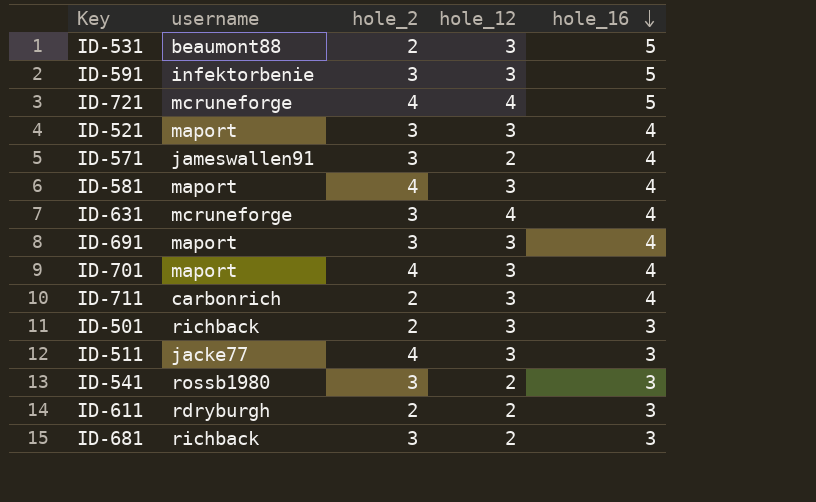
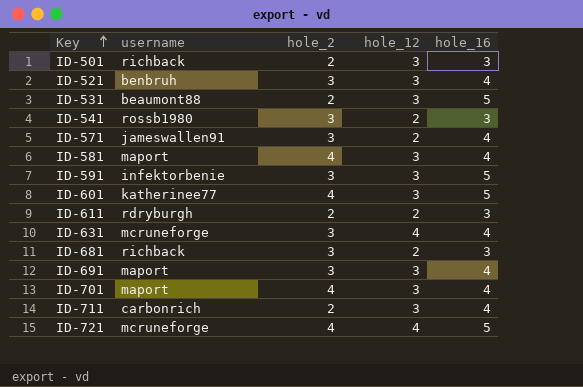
row order: hole_16 descending -> Key ascending
row ID-511: jacke77 | 4 | 3 | 3 -> none
ID-521 | username: maport -> benbruh
row ID-601: none -> katherinee77 | 4 | 3 | 5

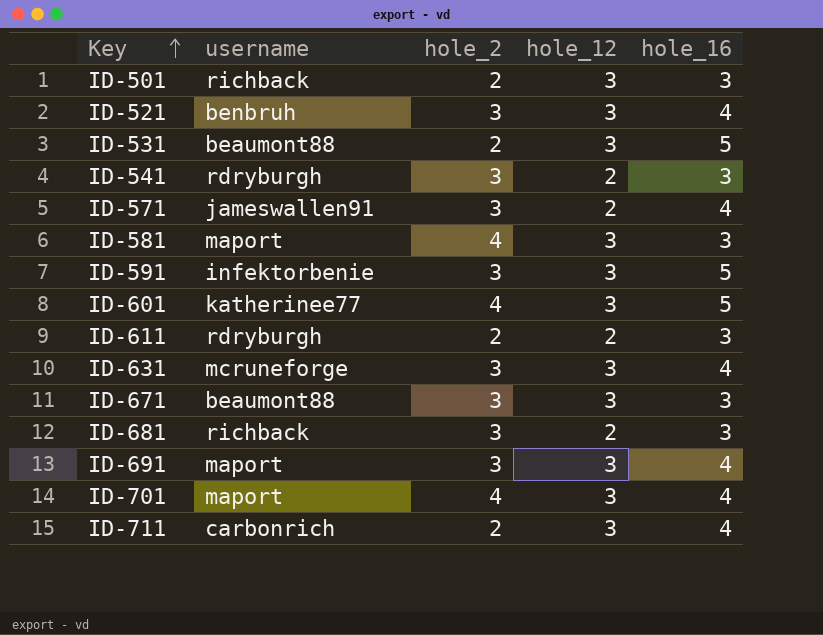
row ID-721: mcruneforge | 4 | 4 | 5 -> none
ID-541 | username: rossb1980 -> rdryburgh
ID-581 | hole_16: 4 -> 3
ID-631 | hole_12: 4 -> 3
row ID-671: none -> beaumont88 | 3 | 3 | 3

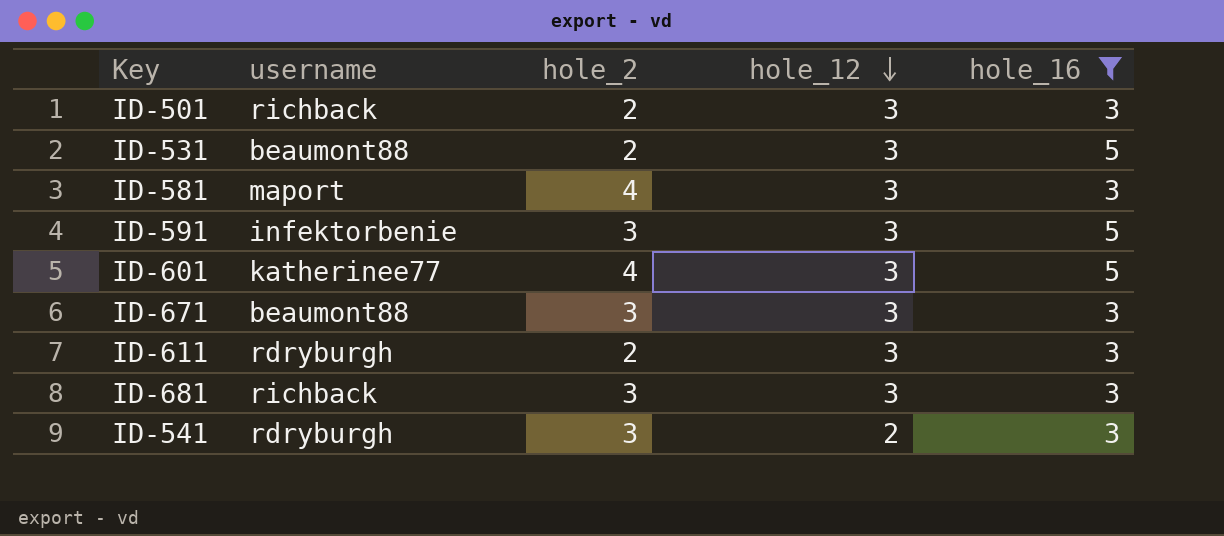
filter: none -> hole_16 != 4
row order: Key ascending -> hole_12 descending
ID-611 | hole_12: 2 -> 3
ID-681 | hole_12: 2 -> 3

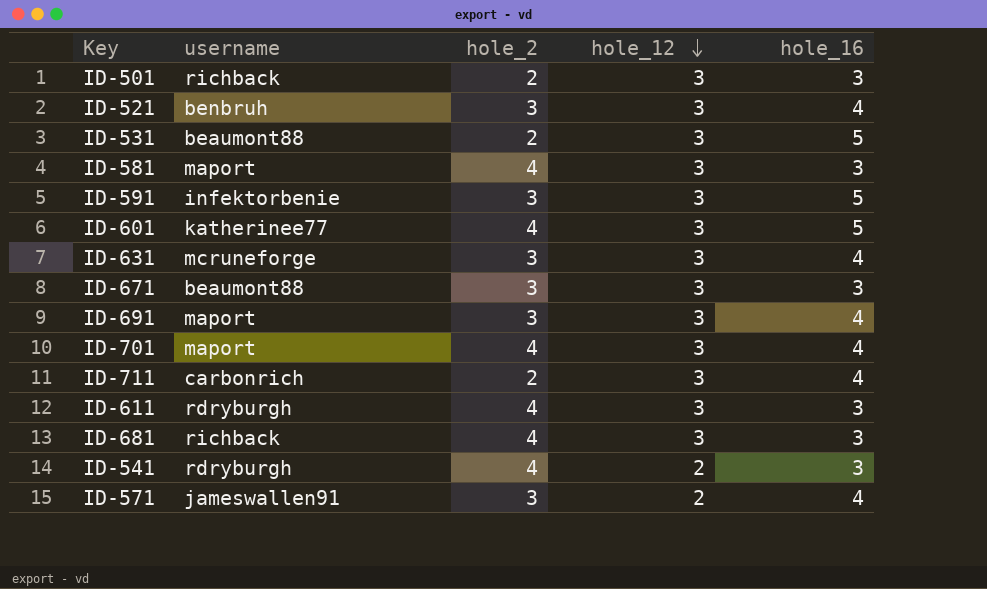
filter: hole_16 != 4 -> none
ID-611 | hole_2: 2 -> 4
ID-681 | hole_2: 3 -> 4
ID-541 | hole_2: 3 -> 4

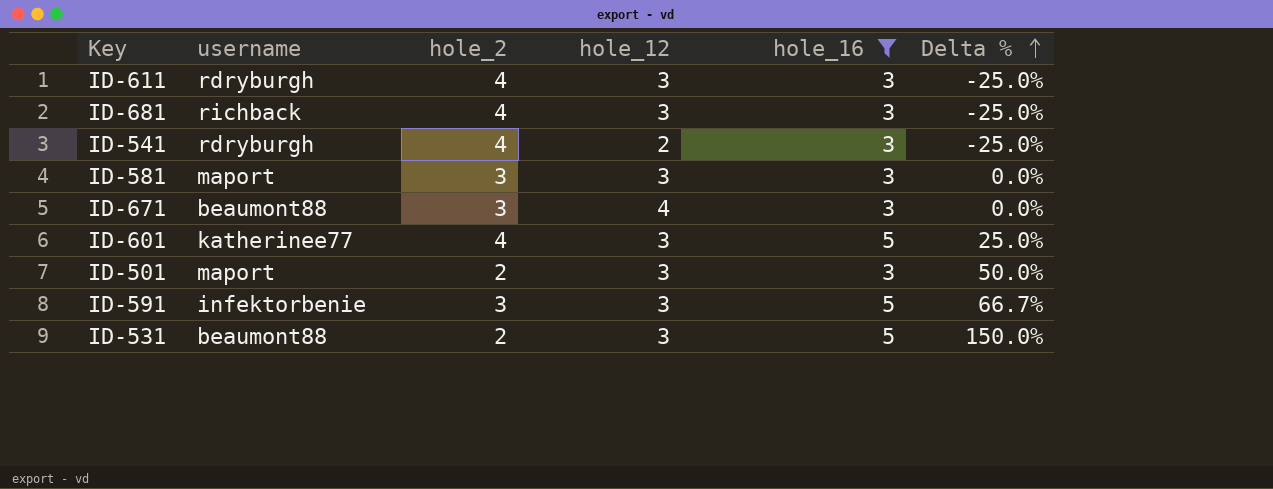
filter: none -> hole_16 != 4
row order: hole_12 descending -> Delta % ascending
column Delta % | formula: none -> ([hole_16] - [hole_2]) / [hole_2]
ID-581 | hole_2: 4 -> 3
ID-671 | hole_12: 3 -> 4
ID-501 | username: richback -> maport

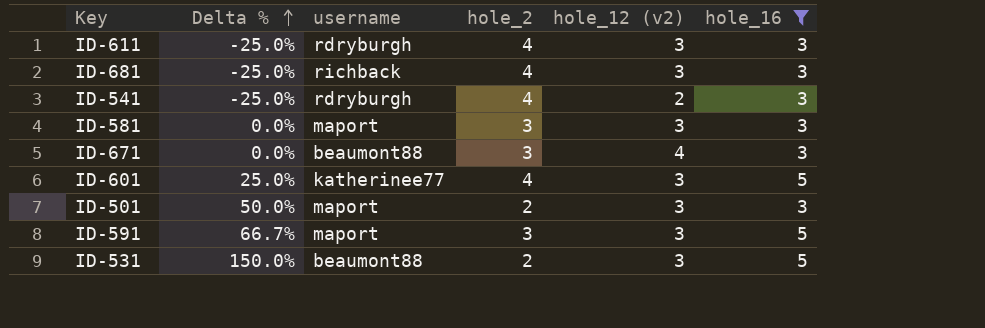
column Delta % | position: 6 -> 2
column name: hole_12 -> hole_12 (v2)
ID-591 | username: infektorbenie -> maport

